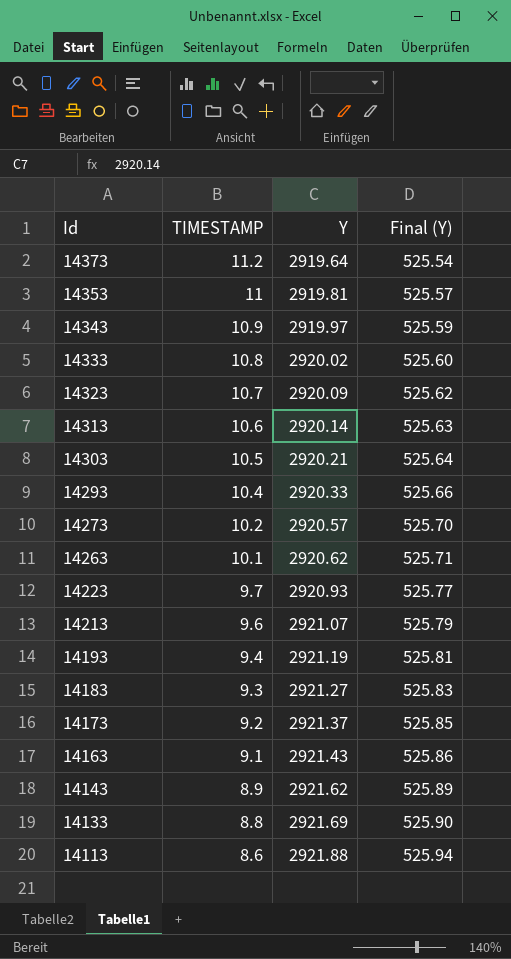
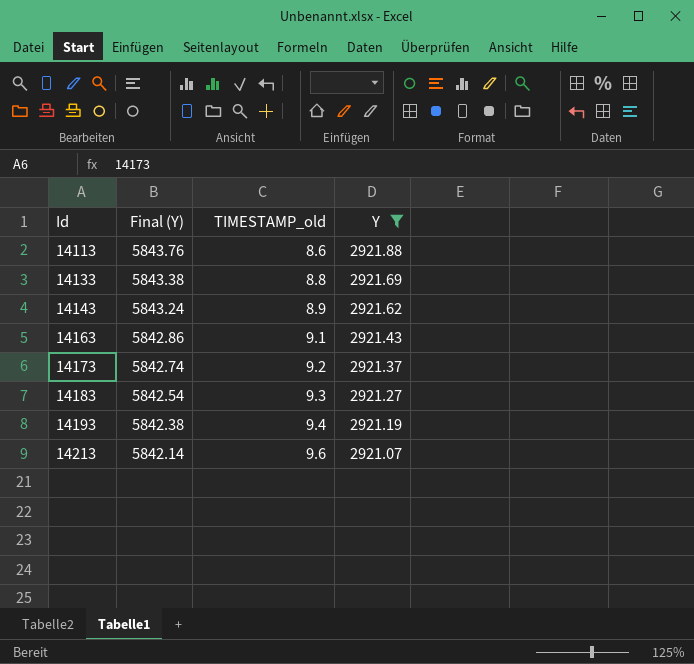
filter: none -> Y >= 2921.07
row order: Id descending -> Id ascending
column Final (Y) | formula: [Y] * 0.18 -> [Y] * 2
column Final (Y) | position: 4 -> 2
column name: TIMESTAMP -> TIMESTAMP_old

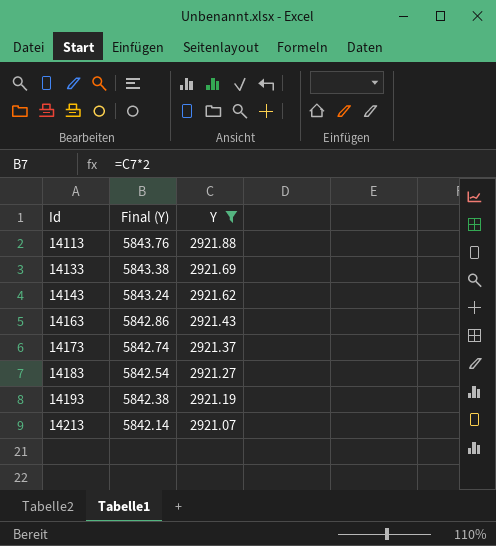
column TIMESTAMP_old | position: 3 -> none

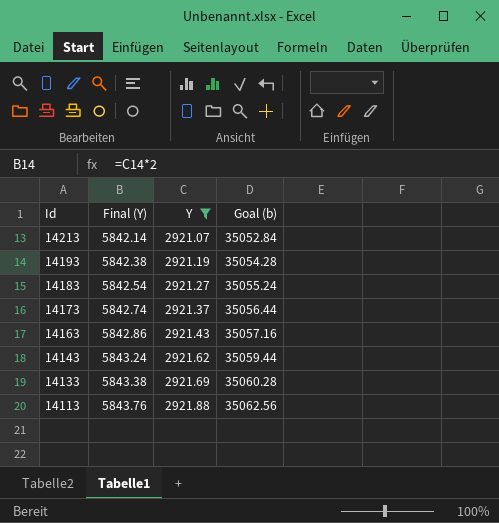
row order: Id ascending -> Id descending
column Goal (b) | formula: none -> [Y] * 12

